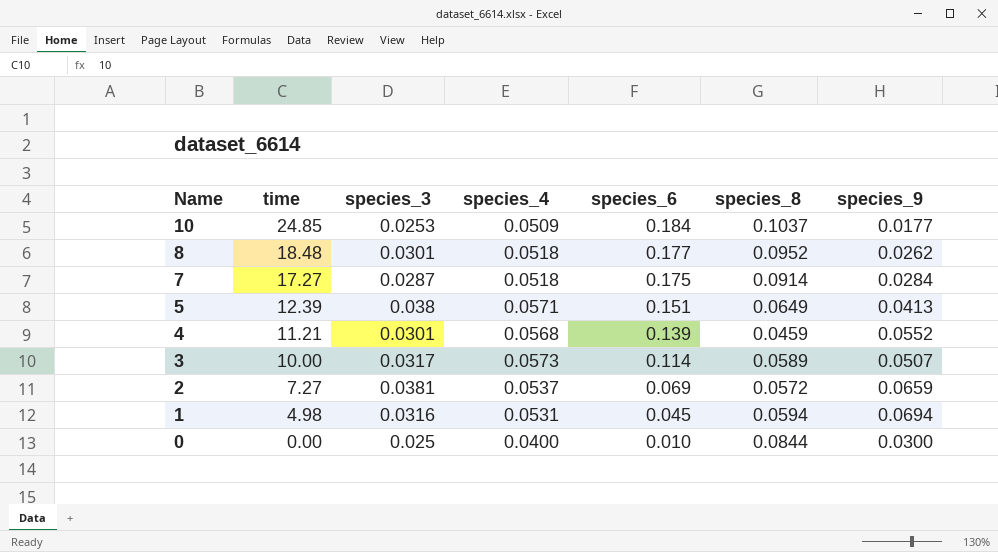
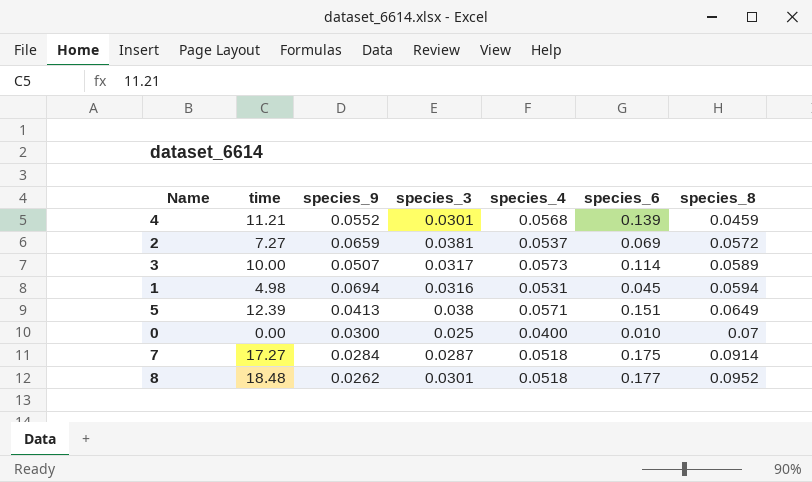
row order: Name descending -> species_8 ascending
column species_9 | position: 7 -> 3
row 10: 24.85 | 0.0253 | 0.0509 | 0.184 | 0.1037 | 0.0177 -> none
0 | species_8: 0.0844 -> 0.07

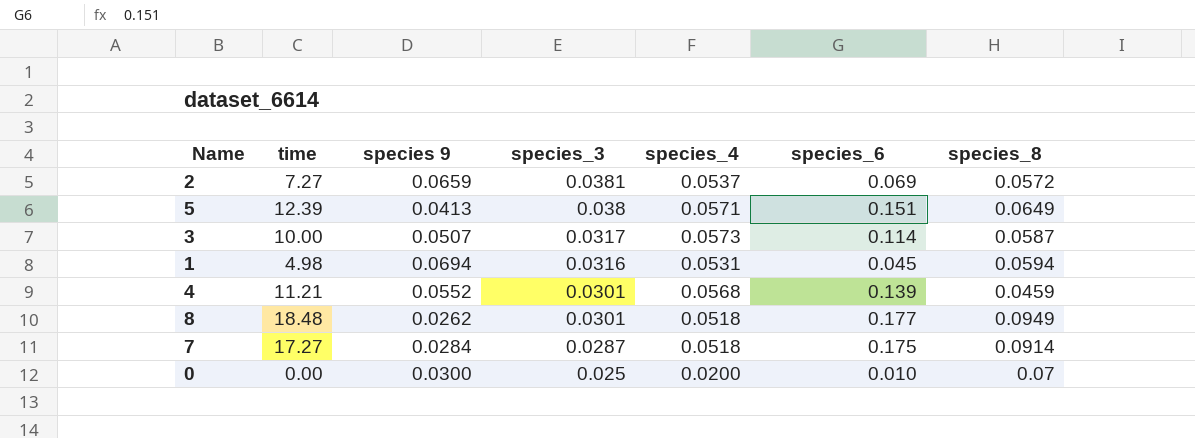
row order: species_8 ascending -> species_3 descending
column name: species_9 -> species 9
3 | species_8: 0.0589 -> 0.0587
8 | species_8: 0.0952 -> 0.0949
0 | species_4: 0.0400 -> 0.0200

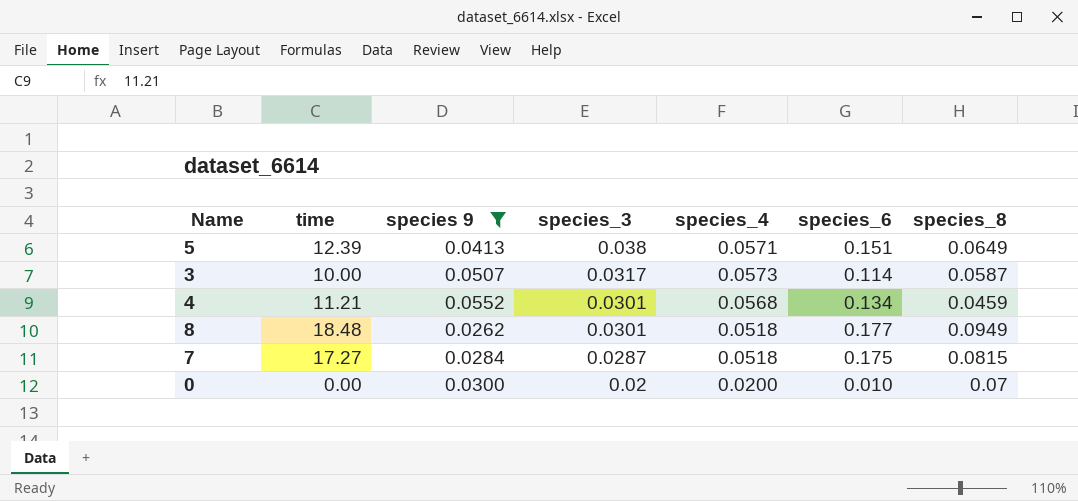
filter: none -> species 9 <= 0.0552
4 | species_6: 0.139 -> 0.134
7 | species_8: 0.0914 -> 0.0815
0 | species_3: 0.025 -> 0.02

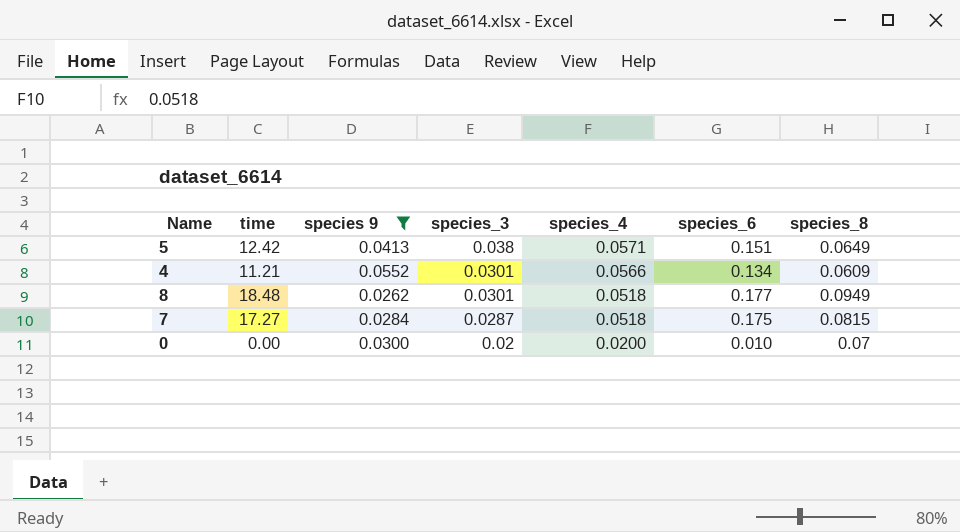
row 3: 10.00 | 0.0507 | 0.0317 | 0.0573 | 0.114 | 0.0587 -> none
5 | time: 12.39 -> 12.42
4 | species_4: 0.0568 -> 0.0566
4 | species_8: 0.0459 -> 0.0609

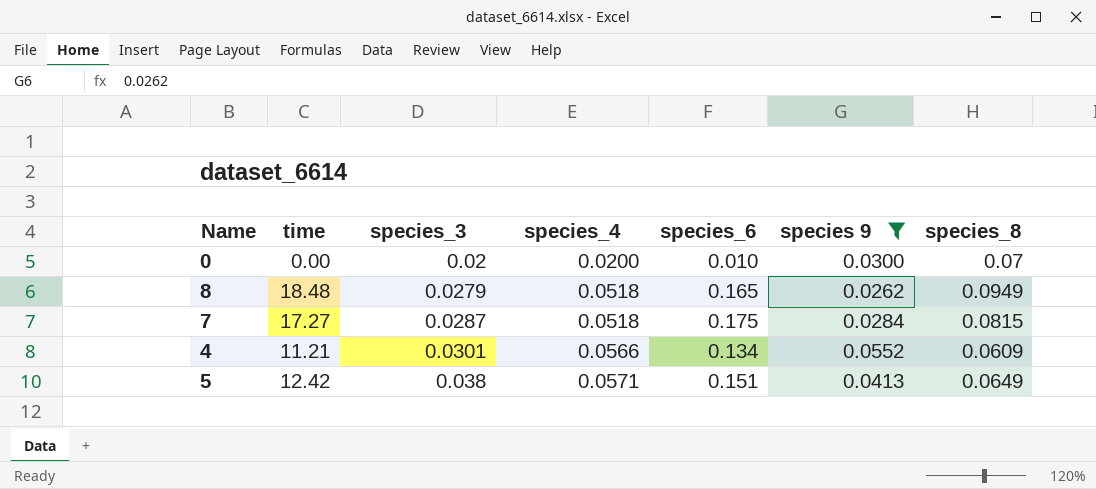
row order: species_3 descending -> species_3 ascending
column species 9 | position: 3 -> 6
8 | species_3: 0.0301 -> 0.0279
8 | species_6: 0.177 -> 0.165

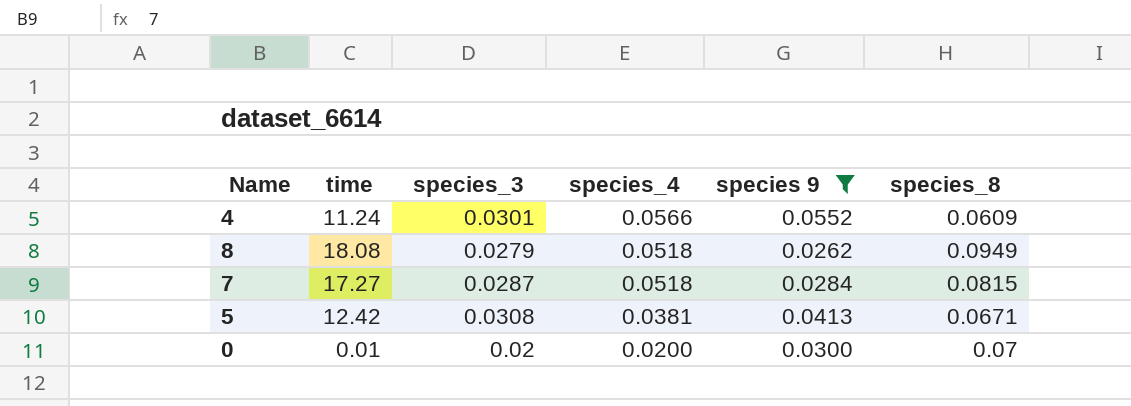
row order: species_3 ascending -> species_4 descending
column species_6 | position: 5 -> none
4 | time: 11.21 -> 11.24
8 | time: 18.48 -> 18.08
5 | species_3: 0.038 -> 0.0308
5 | species_4: 0.0571 -> 0.0381
5 | species_8: 0.0649 -> 0.0671
0 | time: 0.00 -> 0.01

